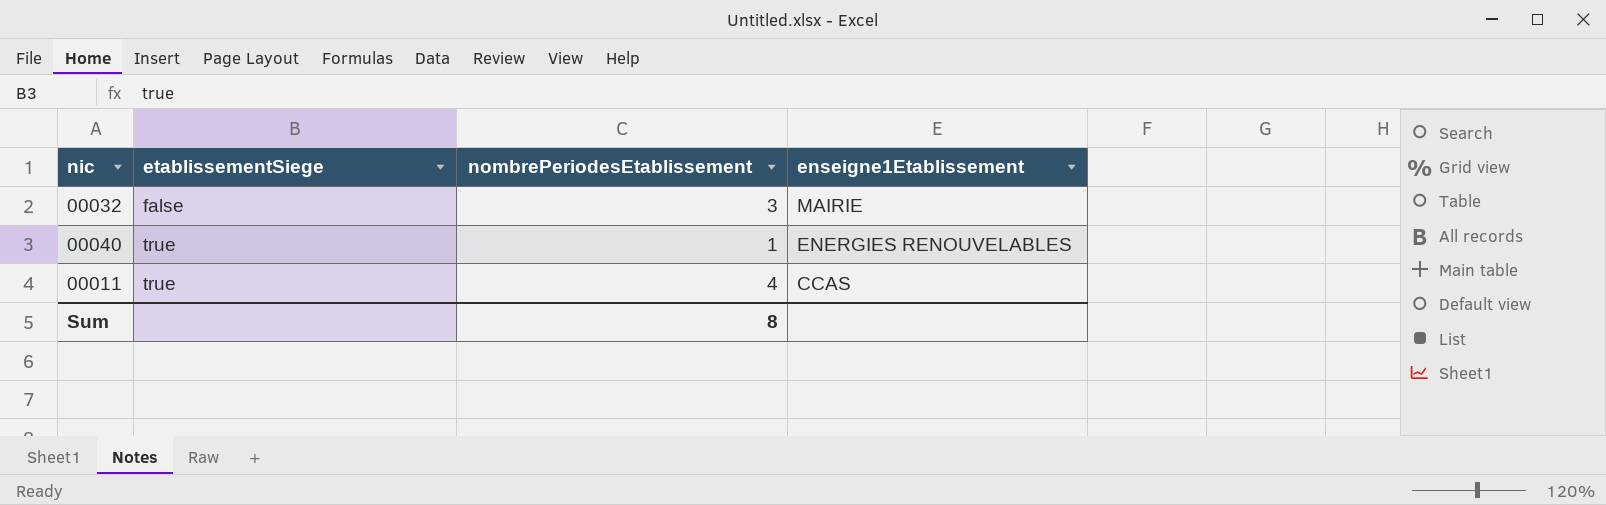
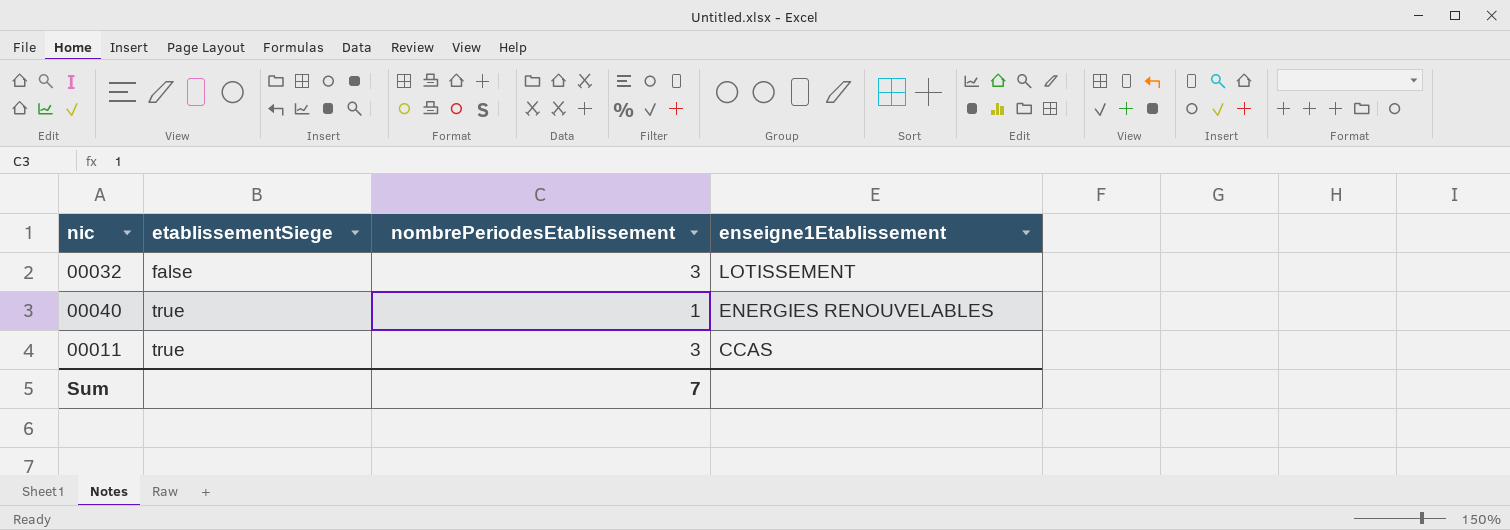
00032 | enseigne1Etablissement: MAIRIE -> LOTISSEMENT
00011 | nombrePeriodesEtablissement: 4 -> 3
Sum | nombrePeriodesEtablissement: 8 -> 7

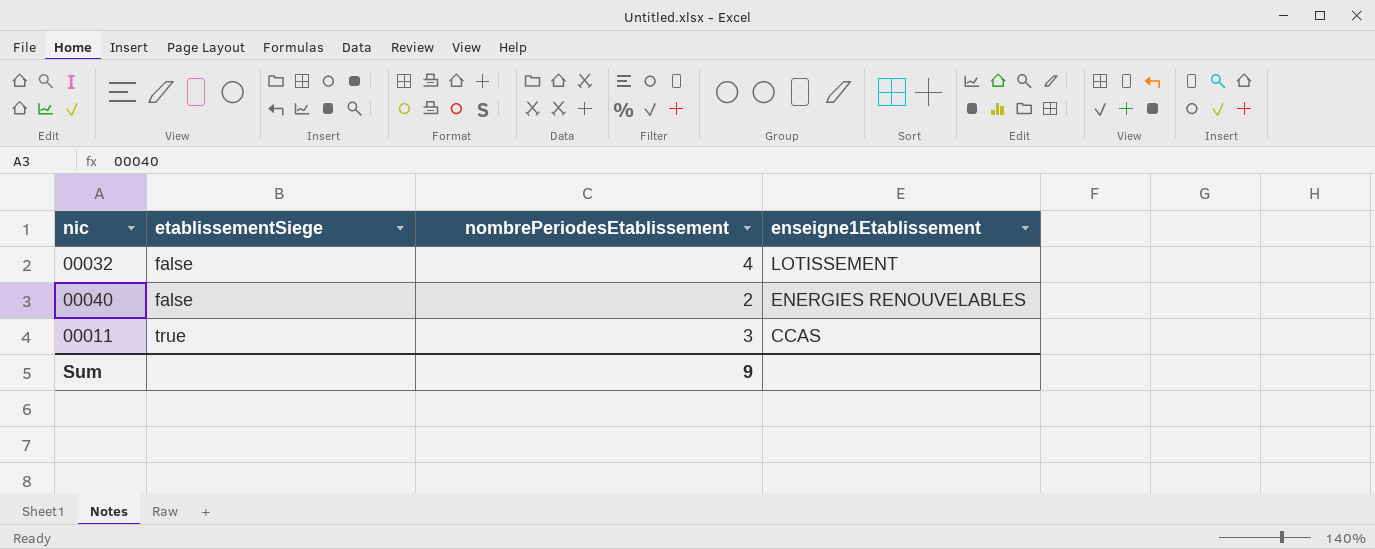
00032 | nombrePeriodesEtablissement: 3 -> 4
00040 | etablissementSiege: true -> false
00040 | nombrePeriodesEtablissement: 1 -> 2
Sum | nombrePeriodesEtablissement: 7 -> 9

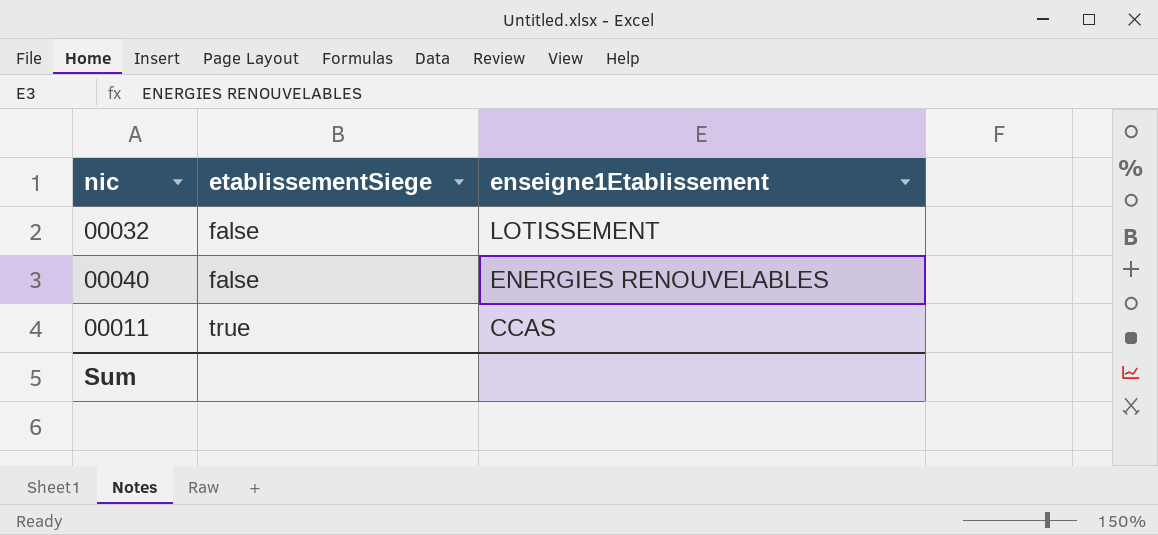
column nombrePeriodesEtablissement | position: 3 -> none

